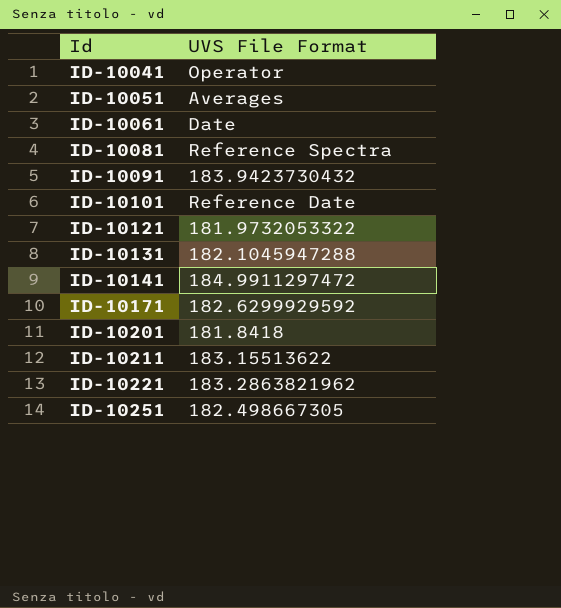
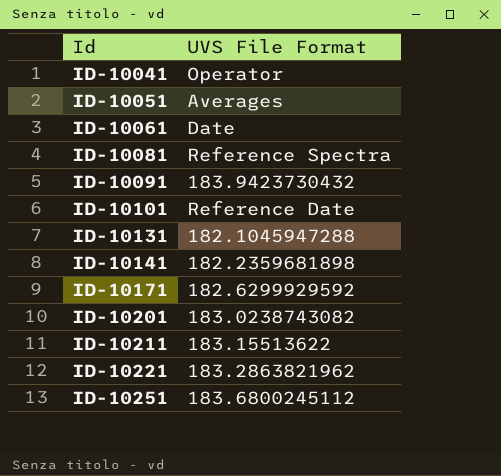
row ID-10121: 181.9732053322 -> none
ID-10141 | UVS File Format: 184.9911297472 -> 182.2359681898
ID-10201 | UVS File Format: 181.8418 -> 183.0238743082
ID-10251 | UVS File Format: 182.498667305 -> 183.6800245112

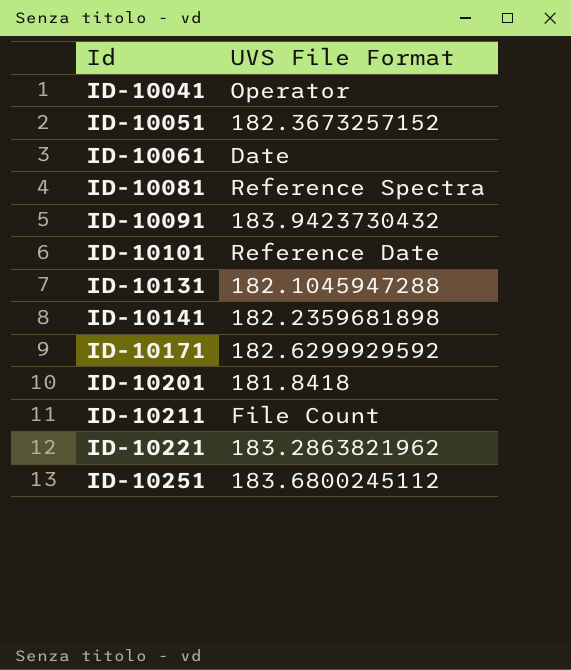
ID-10051 | UVS File Format: Averages -> 182.3673257152
ID-10201 | UVS File Format: 183.0238743082 -> 181.8418
ID-10211 | UVS File Format: 183.15513622 -> File Count

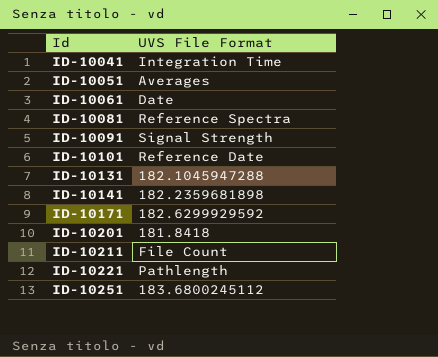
ID-10041 | UVS File Format: Operator -> Integration Time
ID-10051 | UVS File Format: 182.3673257152 -> Averages
ID-10091 | UVS File Format: 183.9423730432 -> Signal Strength
ID-10221 | UVS File Format: 183.2863821962 -> Pathlength

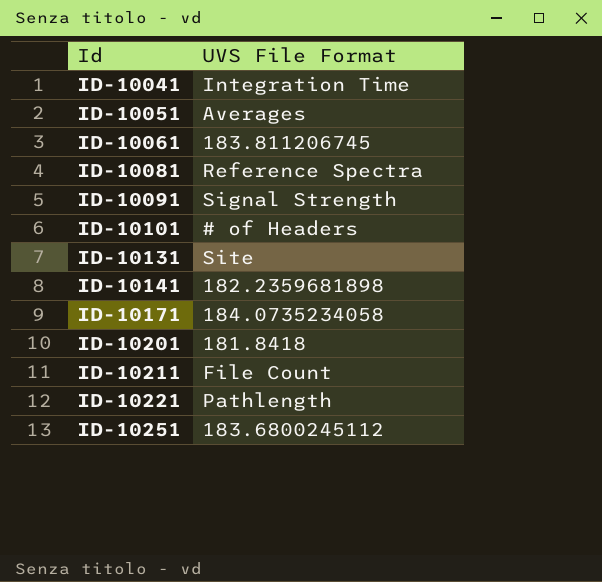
ID-10061 | UVS File Format: Date -> 183.811206745
ID-10101 | UVS File Format: Reference Date -> # of Headers
ID-10131 | UVS File Format: 182.1045947288 -> Site
ID-10171 | UVS File Format: 182.6299929592 -> 184.0735234058

